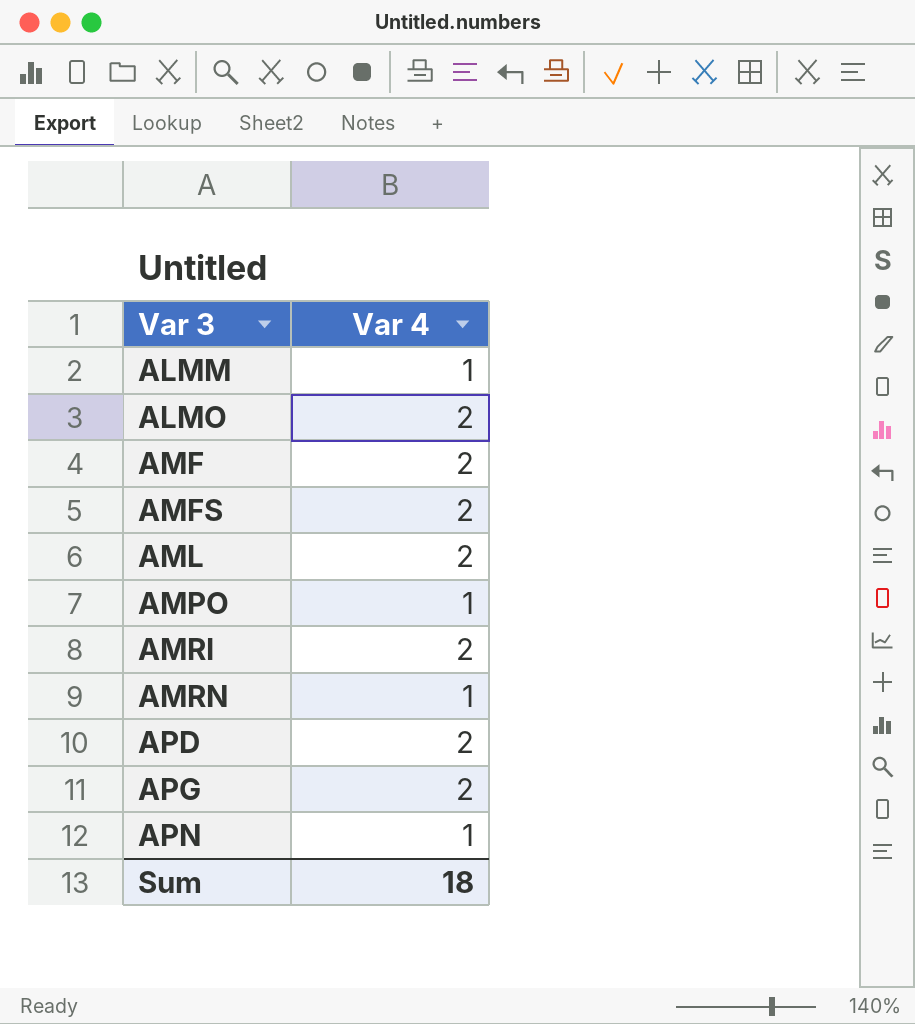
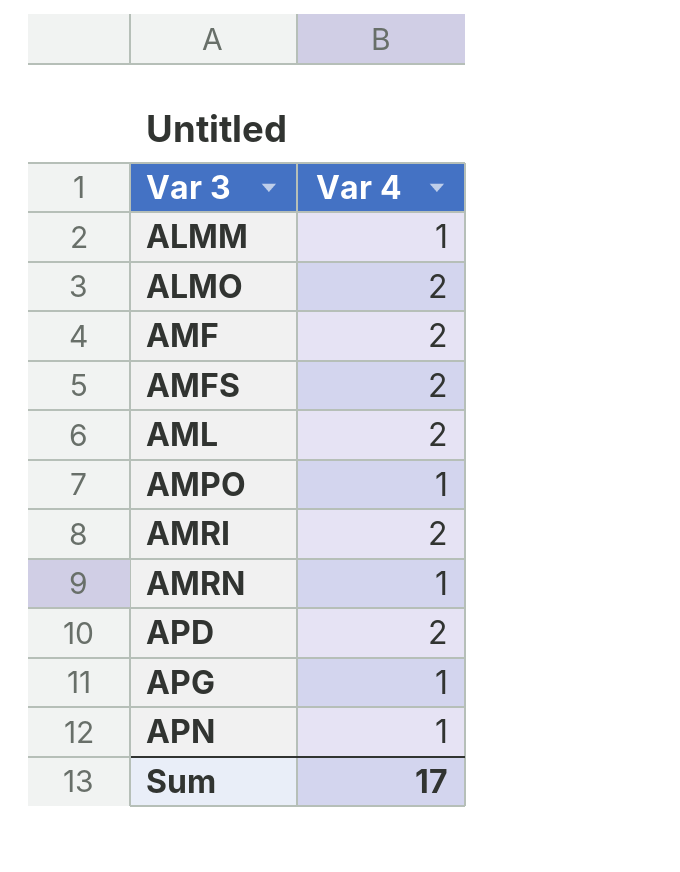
APG | Var 4: 2 -> 1
Sum | Var 4: 18 -> 17

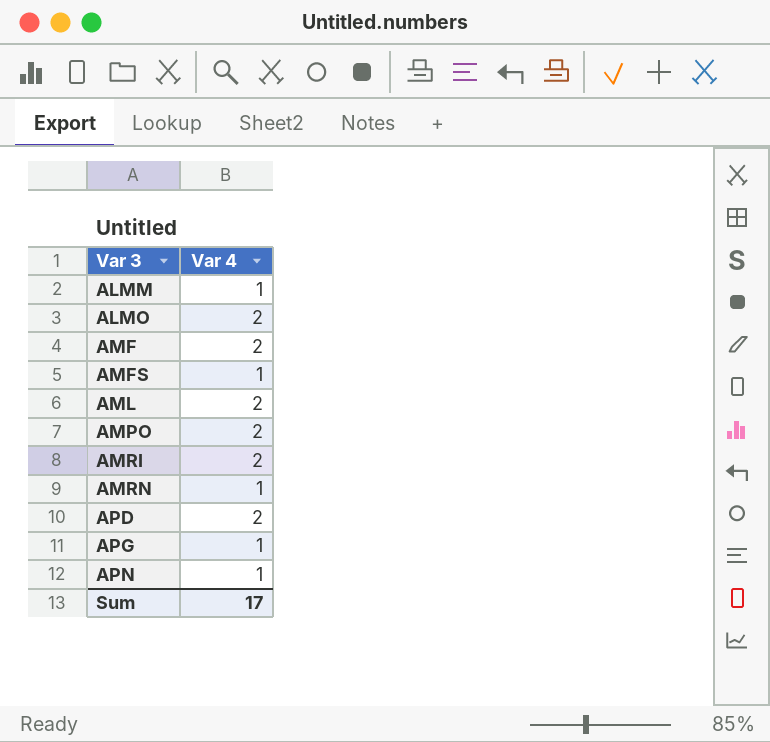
AMFS | Var 4: 2 -> 1
AMPO | Var 4: 1 -> 2

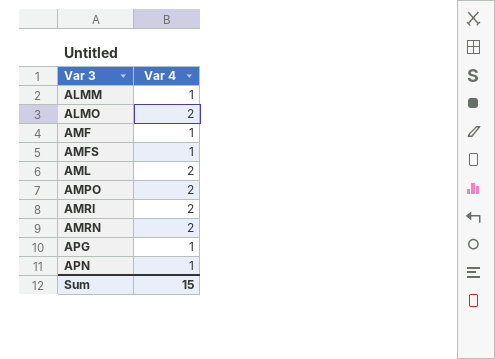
row APD: 2 -> none
AMF | Var 4: 2 -> 1
AMRN | Var 4: 1 -> 2
Sum | Var 4: 17 -> 15

